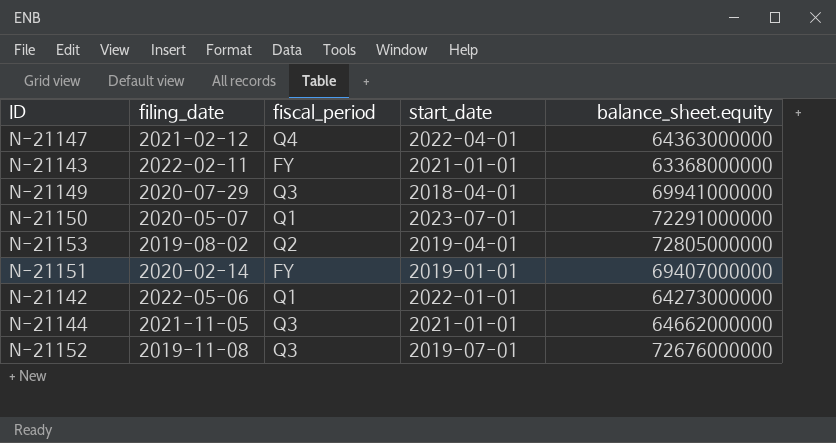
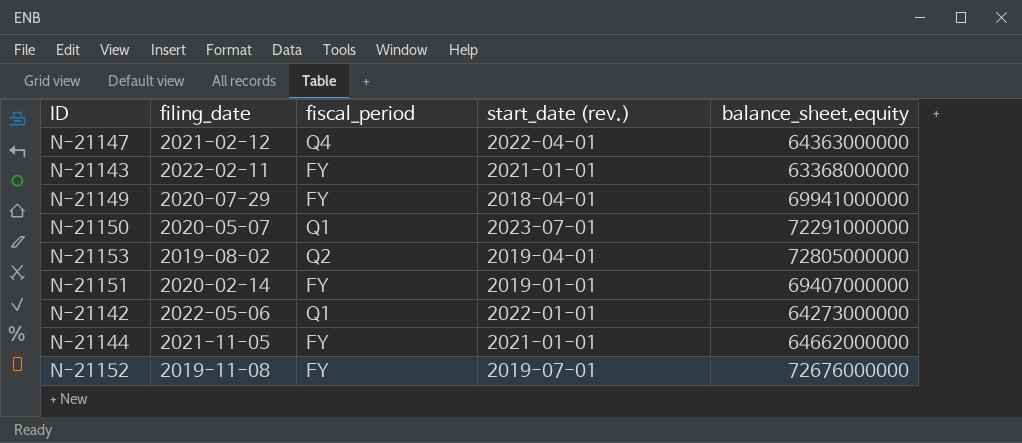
column name: start_date -> start_date (rev.)
N-21149 | fiscal_period: Q3 -> FY
N-21144 | fiscal_period: Q3 -> FY
N-21152 | fiscal_period: Q3 -> FY

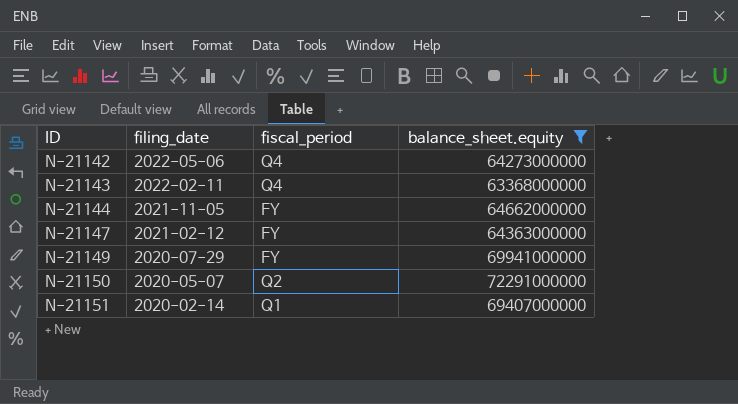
filter: none -> balance_sheet.equity <= 72291000000
row order: none -> ID ascending
column start_date (rev.) | position: 4 -> none
N-21142 | fiscal_period: Q1 -> Q4
N-21143 | fiscal_period: FY -> Q4
N-21147 | fiscal_period: Q4 -> FY
N-21150 | fiscal_period: Q1 -> Q2
N-21151 | fiscal_period: FY -> Q1

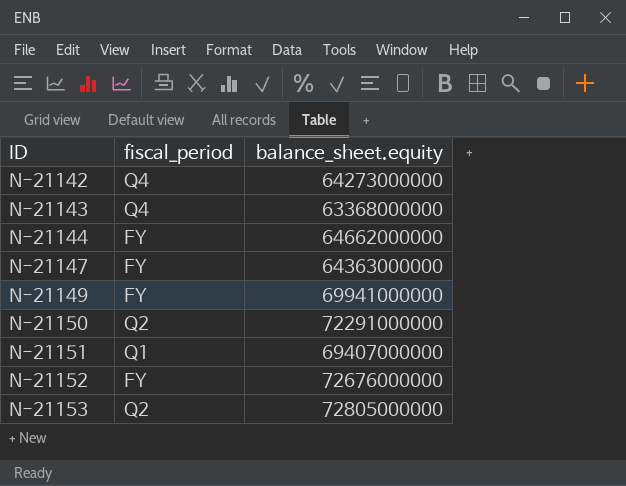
filter: balance_sheet.equity <= 72291000000 -> none
column filing_date | position: 2 -> none

